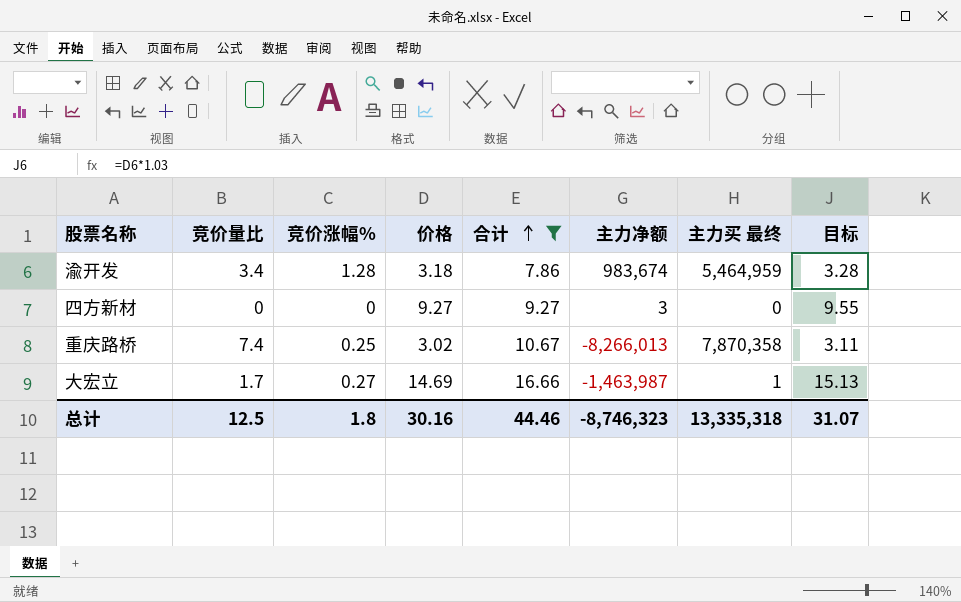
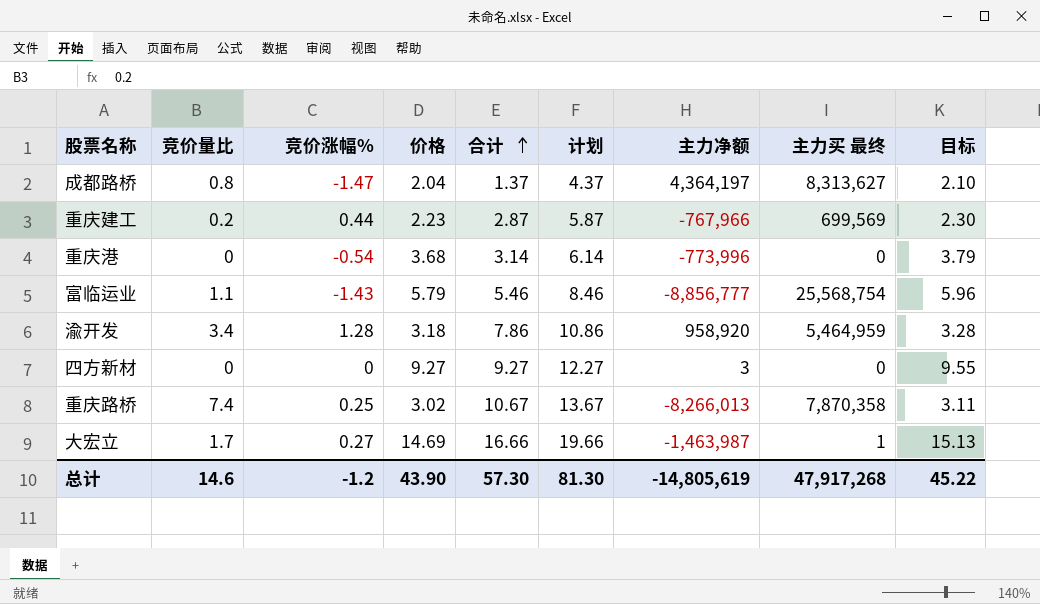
filter: 合计 >= 7.86 -> none
column 计划 | formula: none -> [合计] + 3
渝开发 | 主力净额: 983,674 -> 958,920
总计 | 竞价量比: 12.5 -> 14.6
总计 | 竞价涨幅%: 1.8 -> -1.2
总计 | 价格: 30.16 -> 43.90
总计 | 合计: 44.46 -> 57.30
总计 | 主力净额: -8,746,323 -> -14,805,619
总计 | 主力买 最终: 13,335,318 -> 47,917,268
总计 | 目标: 31.07 -> 45.22

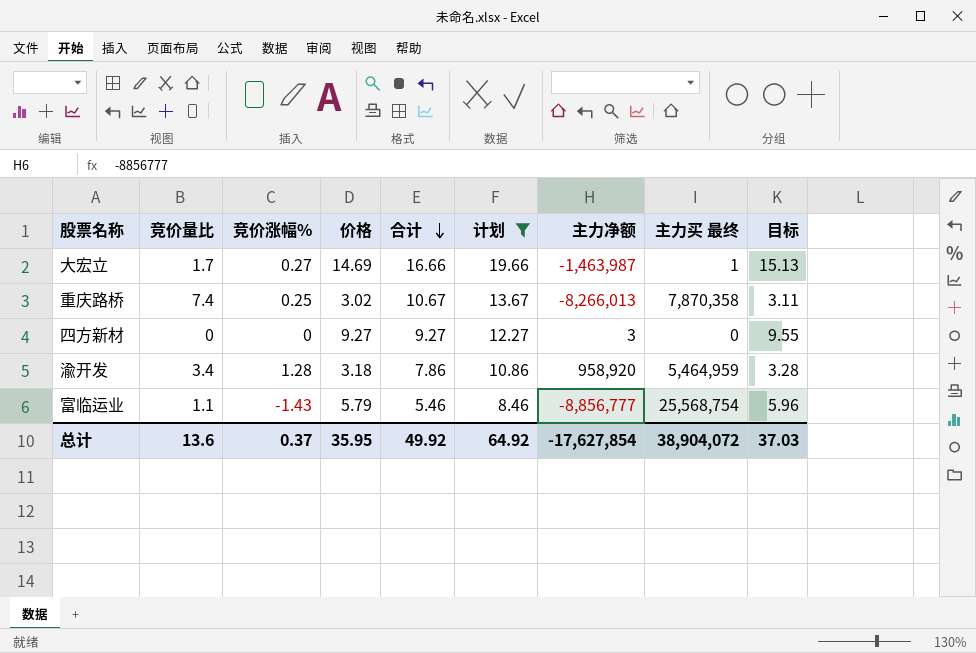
filter: none -> 计划 >= 8.46
row order: 合计 ascending -> 合计 descending
总计 | 竞价量比: 14.6 -> 13.6
总计 | 竞价涨幅%: -1.2 -> 0.37
总计 | 价格: 43.90 -> 35.95
总计 | 合计: 57.30 -> 49.92
总计 | 计划: 81.30 -> 64.92
总计 | 主力净额: -14,805,619 -> -17,627,854
总计 | 主力买 最终: 47,917,268 -> 38,904,072
总计 | 目标: 45.22 -> 37.03

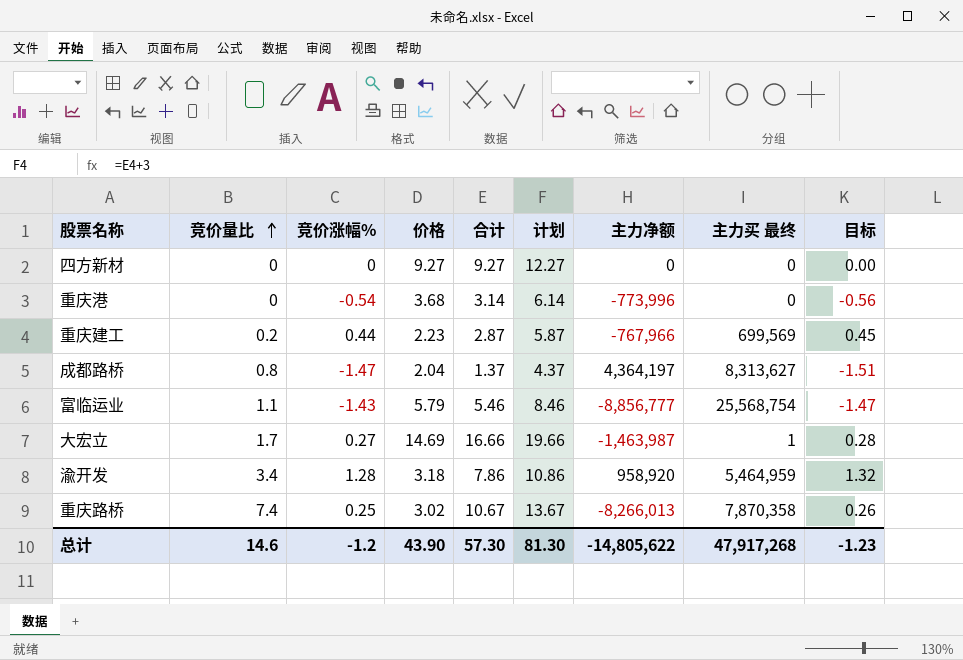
filter: 计划 >= 8.46 -> none
row order: 合计 descending -> 竞价量比 ascending
column 目标 | formula: [价格] * 1.03 -> [竞价涨幅%] * 1.03
四方新材 | 主力净额: 3 -> 0
总计 | 竞价量比: 13.6 -> 14.6
总计 | 竞价涨幅%: 0.37 -> -1.2
总计 | 价格: 35.95 -> 43.90
总计 | 合计: 49.92 -> 57.30
总计 | 计划: 64.92 -> 81.30
总计 | 主力净额: -17,627,854 -> -14,805,622
总计 | 主力买 最终: 38,904,072 -> 47,917,268
总计 | 目标: 37.03 -> -1.23

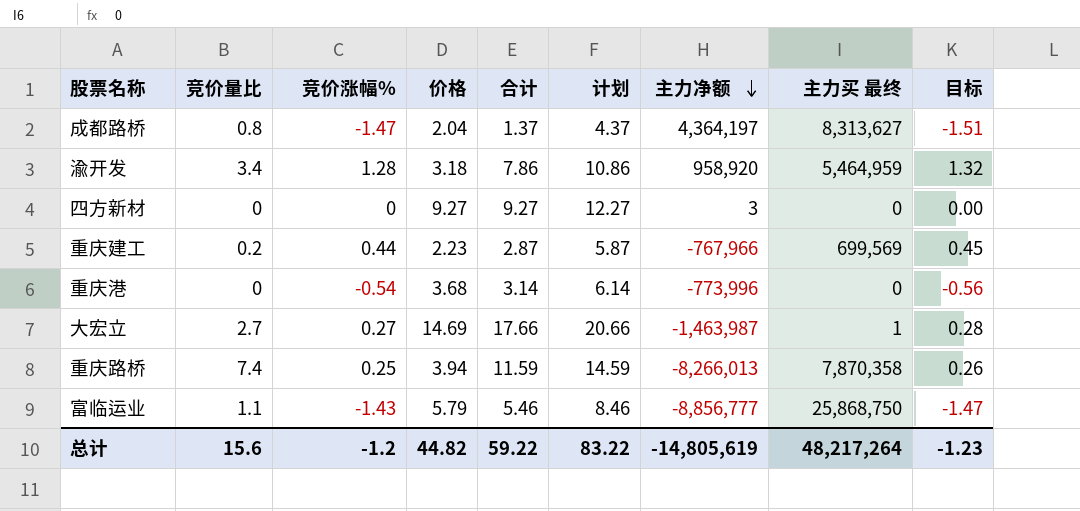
row order: 竞价量比 ascending -> 主力净额 descending
四方新材 | 主力净额: 0 -> 3
大宏立 | 竞价量比: 1.7 -> 2.7
大宏立 | 合计: 16.66 -> 17.66
大宏立 | 计划: 19.66 -> 20.66
重庆路桥 | 价格: 3.02 -> 3.94
重庆路桥 | 合计: 10.67 -> 11.59
重庆路桥 | 计划: 13.67 -> 14.59
富临运业 | 主力买 最终: 25,568,754 -> 25,868,750
总计 | 竞价量比: 14.6 -> 15.6
总计 | 价格: 43.90 -> 44.82
总计 | 合计: 57.30 -> 59.22
总计 | 计划: 81.30 -> 83.22
总计 | 主力净额: -14,805,622 -> -14,805,619
总计 | 主力买 最终: 47,917,268 -> 48,217,264

